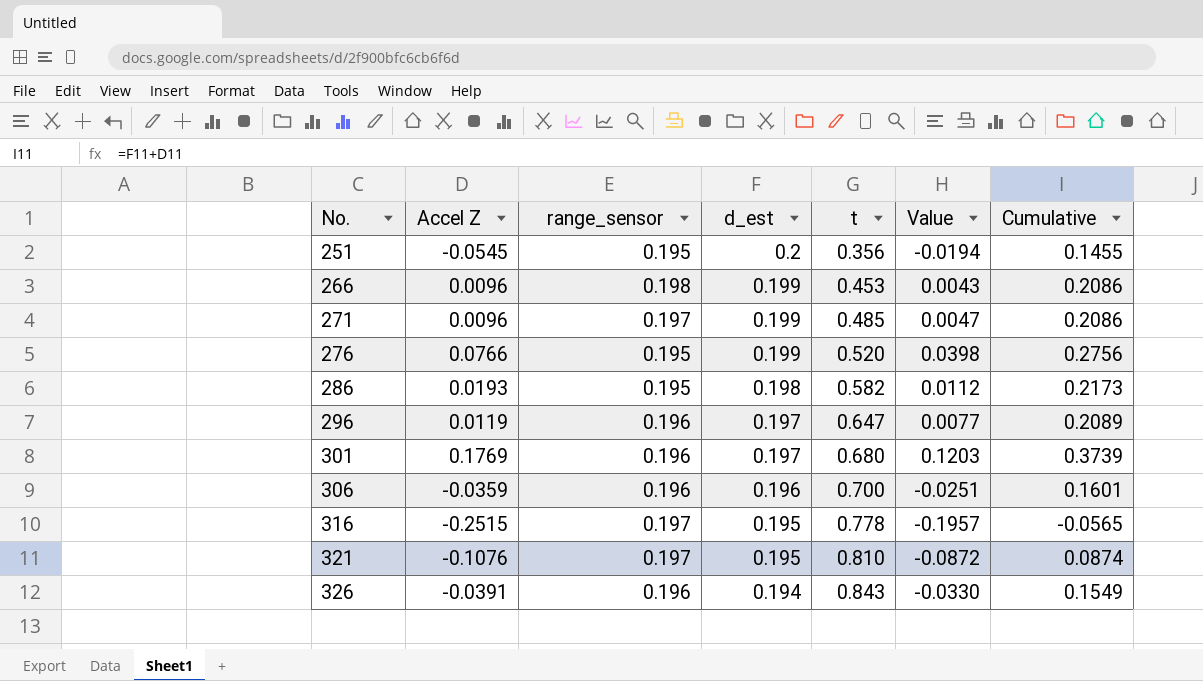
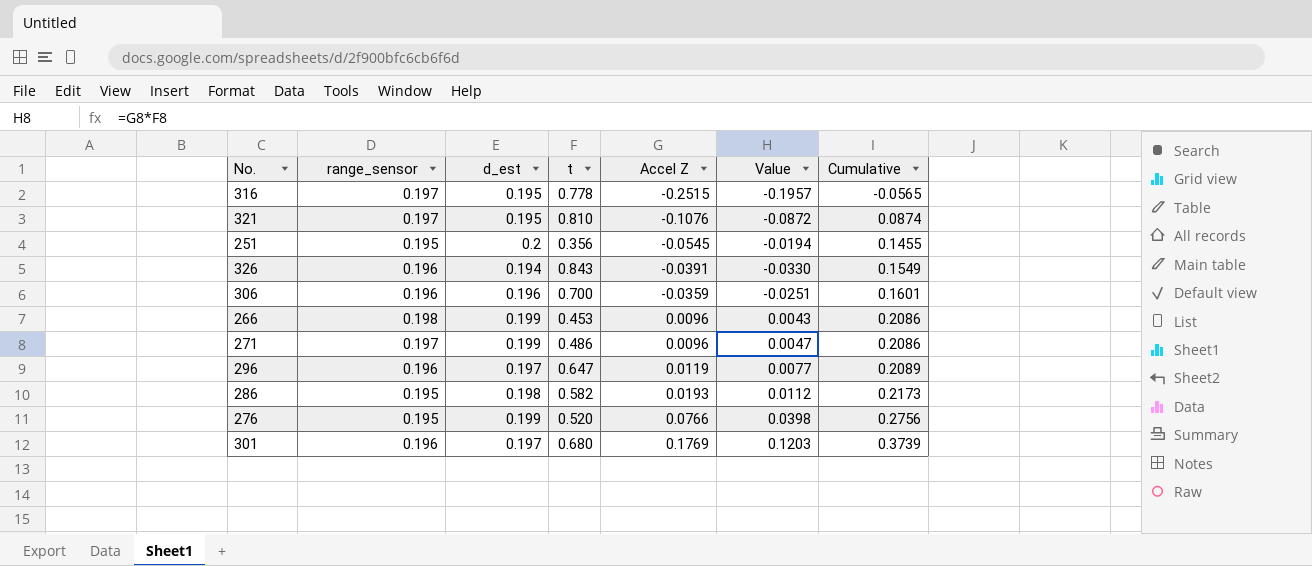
row order: No. ascending -> Accel Z ascending
column Accel Z | position: 2 -> 5
271 | t: 0.485 -> 0.486

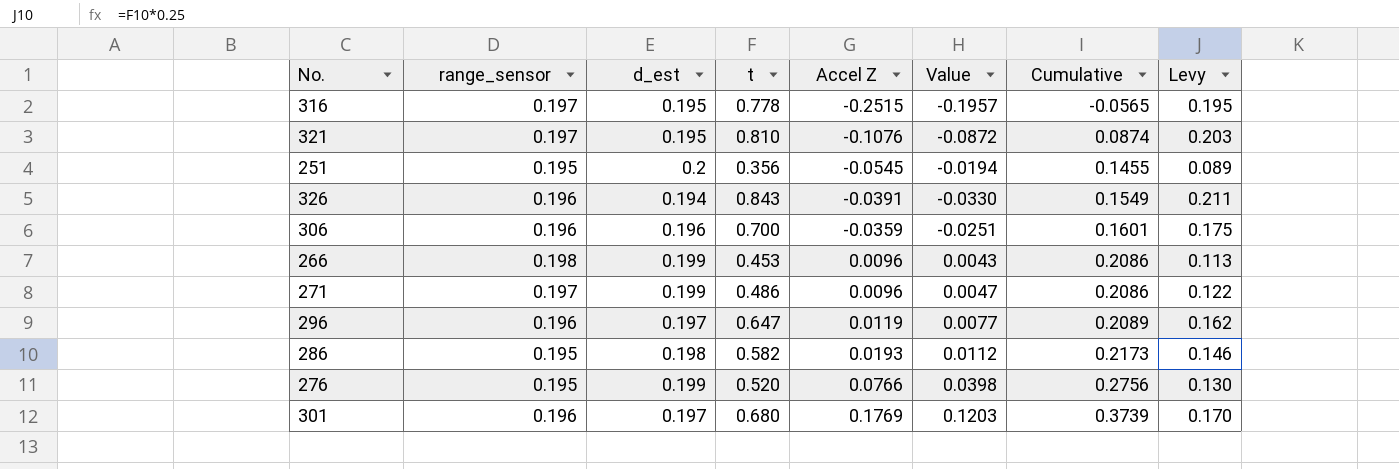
column Levy | formula: none -> [t] * 0.25

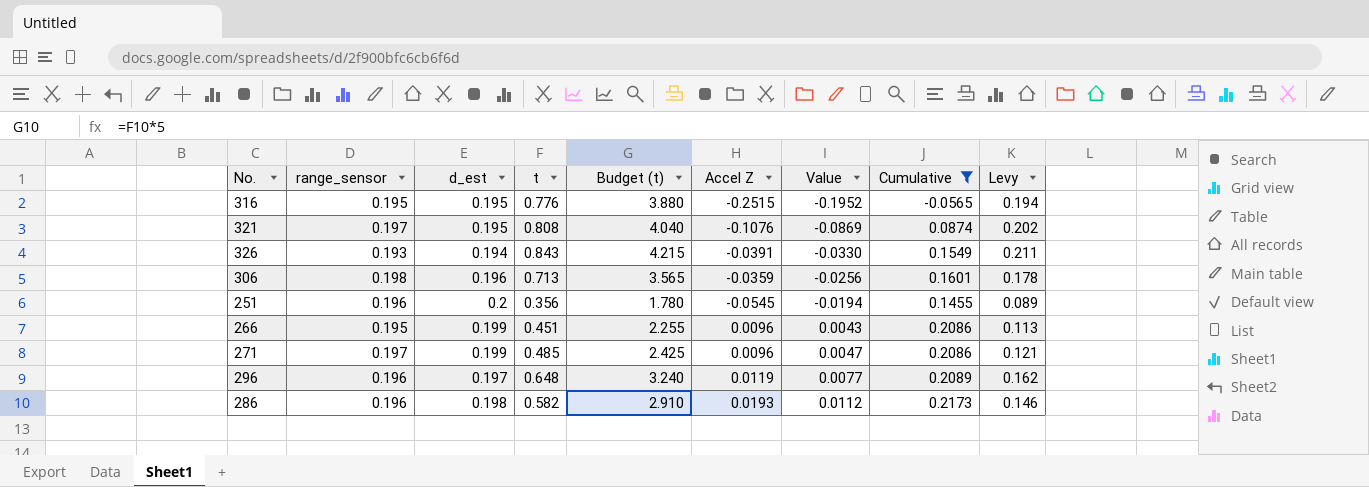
filter: none -> Cumulative <= 0.2173
row order: Accel Z ascending -> Value ascending
column Budget (t) | formula: none -> [t] * 5
316 | range_sensor: 0.197 -> 0.195
316 | t: 0.778 -> 0.776
316 | Value: -0.1957 -> -0.1952
316 | Levy: 0.195 -> 0.194
321 | t: 0.810 -> 0.808
321 | Value: -0.0872 -> -0.0869
321 | Levy: 0.203 -> 0.202
326 | range_sensor: 0.196 -> 0.193
306 | range_sensor: 0.196 -> 0.198
306 | t: 0.700 -> 0.713
306 | Value: -0.0251 -> -0.0256
306 | Levy: 0.175 -> 0.178
251 | range_sensor: 0.195 -> 0.196
266 | range_sensor: 0.198 -> 0.195
266 | t: 0.453 -> 0.451
271 | t: 0.486 -> 0.485
271 | Levy: 0.122 -> 0.121
296 | t: 0.647 -> 0.648
286 | range_sensor: 0.195 -> 0.196

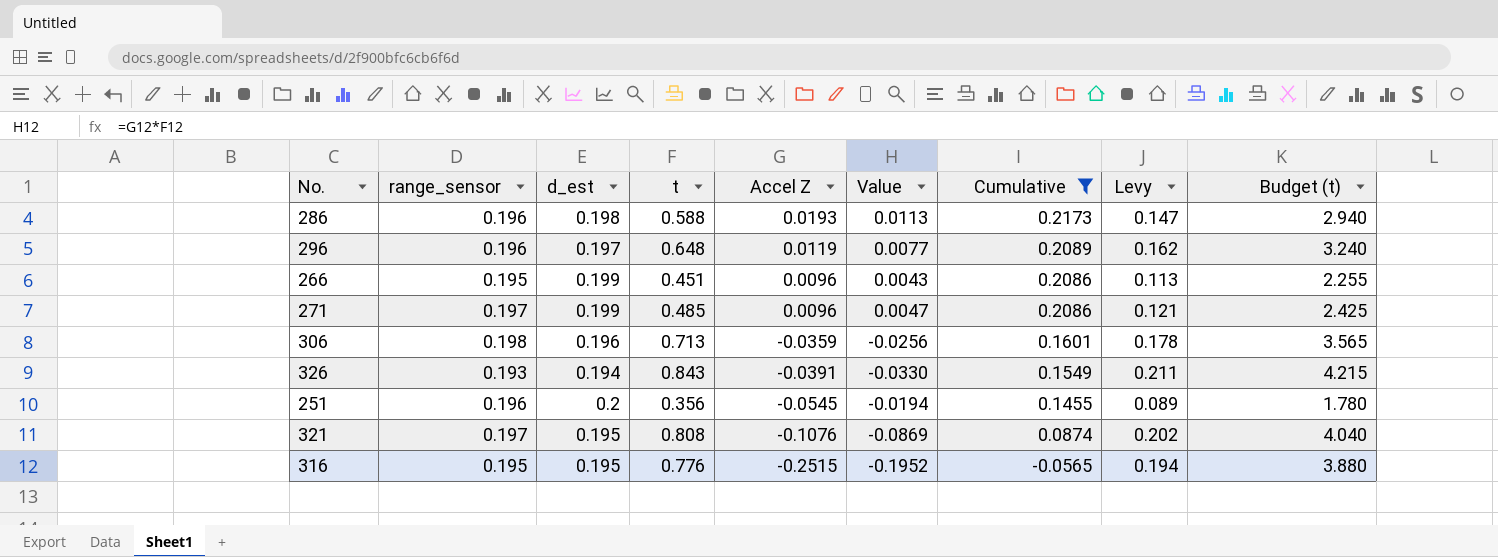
row order: Value ascending -> Accel Z descending
column Budget (t) | position: 5 -> 9
286 | t: 0.582 -> 0.588
286 | Value: 0.0112 -> 0.0113
286 | Levy: 0.146 -> 0.147
286 | Budget (t): 2.910 -> 2.940

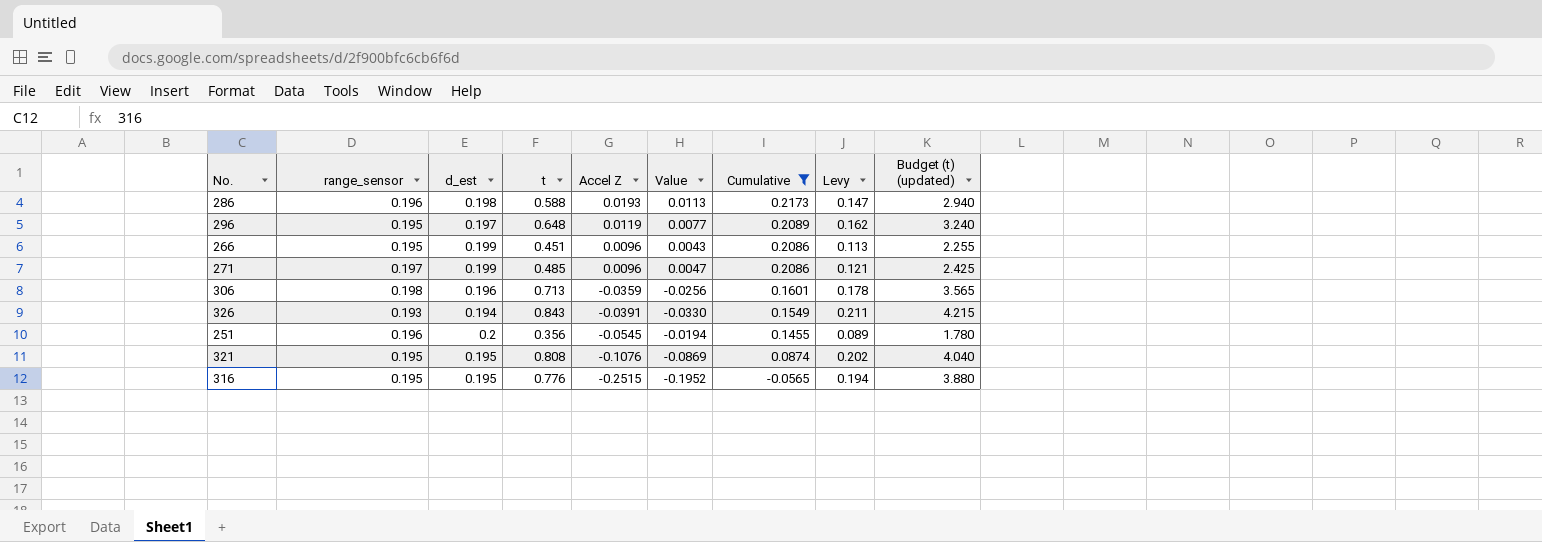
column name: Budget (t) -> Budget (t) (updated)
296 | range_sensor: 0.196 -> 0.195
321 | range_sensor: 0.197 -> 0.195

